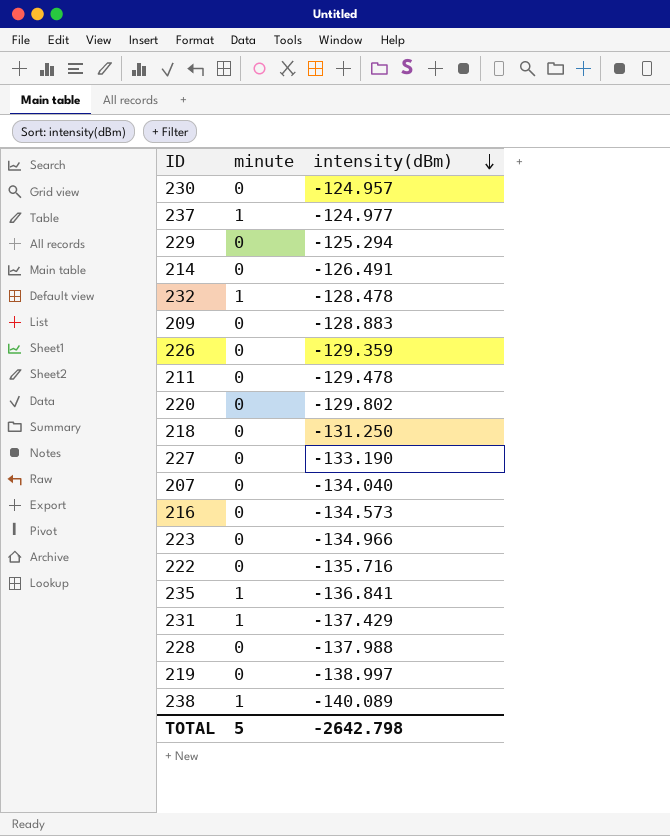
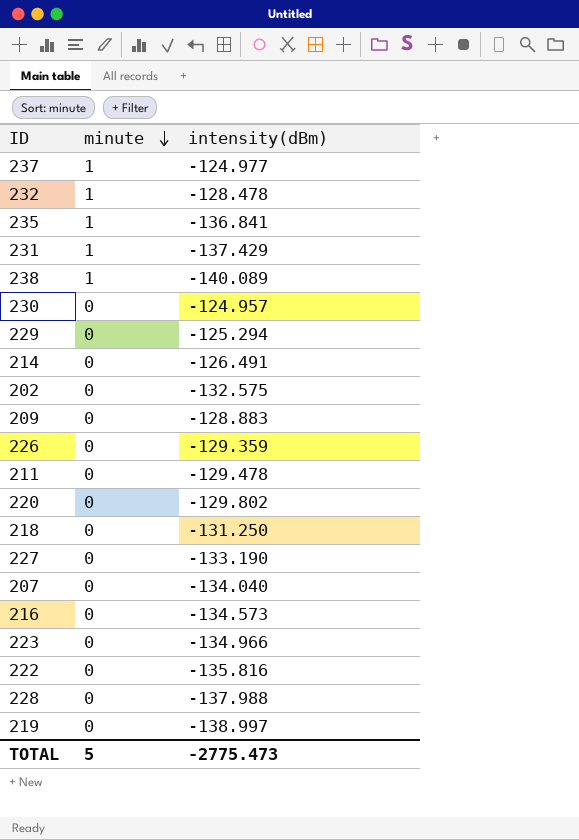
row order: intensity(dBm) descending -> minute descending
row 202: none -> 0 | -132.575
222 | intensity(dBm): -135.716 -> -135.816
TOTAL | intensity(dBm): -2642.798 -> -2775.473

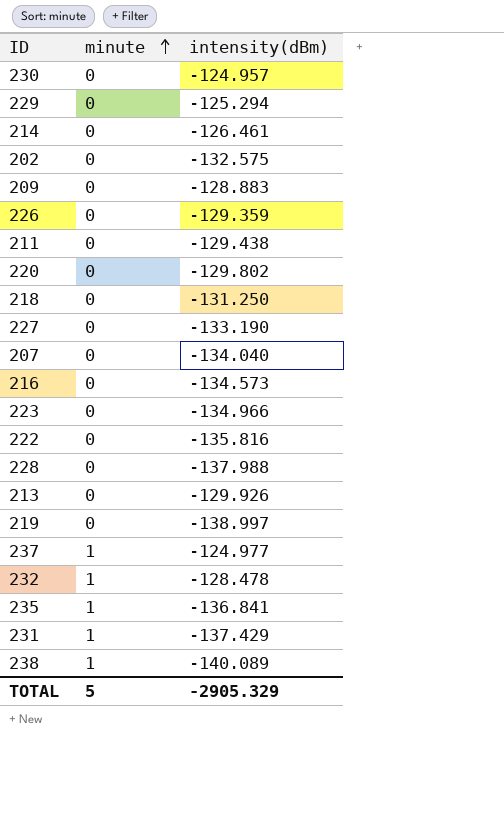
row order: minute descending -> minute ascending
214 | intensity(dBm): -126.491 -> -126.461
211 | intensity(dBm): -129.478 -> -129.438
row 213: none -> 0 | -129.926
TOTAL | intensity(dBm): -2775.473 -> -2905.329

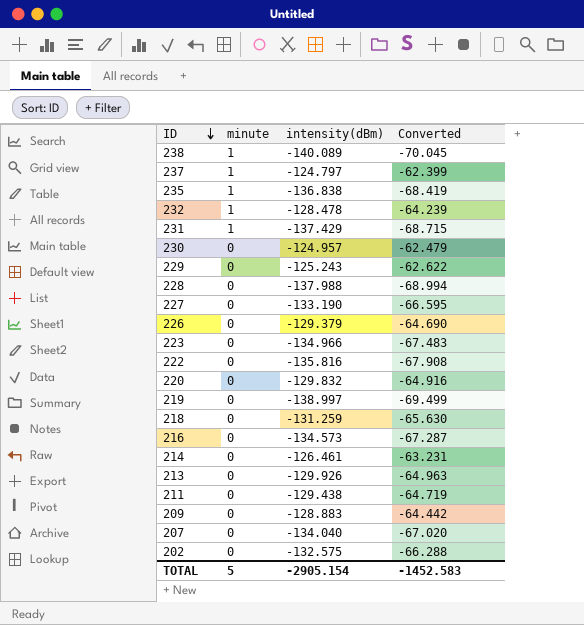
row order: minute ascending -> ID descending
column Converted | formula: none -> [intensity(dBm)] * 0.5
237 | intensity(dBm): -124.977 -> -124.797
235 | intensity(dBm): -136.841 -> -136.838
229 | intensity(dBm): -125.294 -> -125.243
226 | intensity(dBm): -129.359 -> -129.379
220 | intensity(dBm): -129.802 -> -129.832
218 | intensity(dBm): -131.250 -> -131.259
TOTAL | intensity(dBm): -2905.329 -> -2905.154

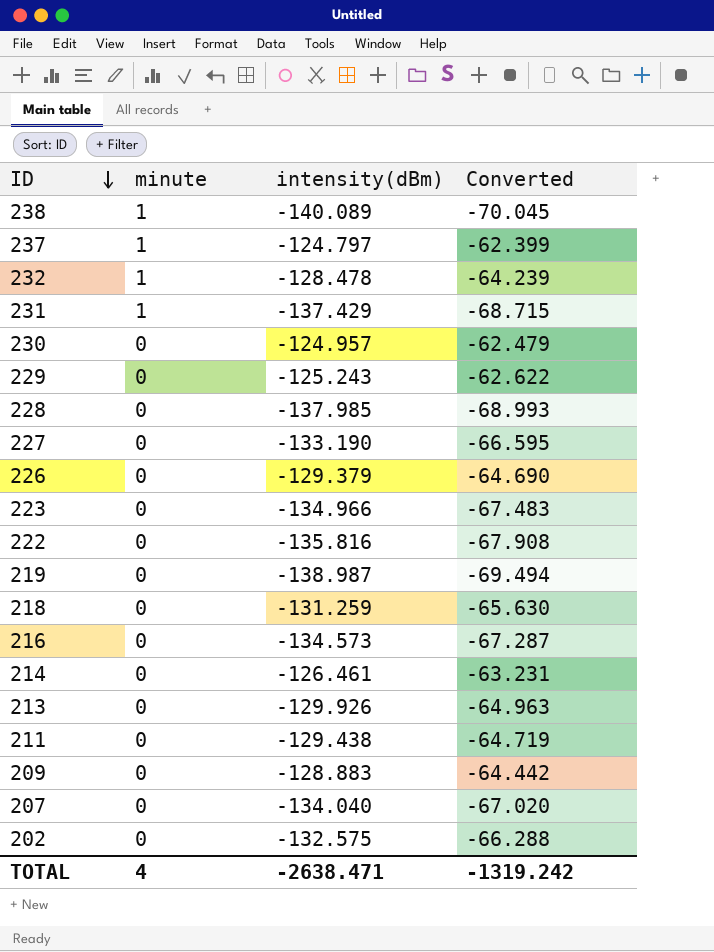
row 235: 1 | -136.838 | -68.419 -> none
row 220: 0 | -129.832 | -64.916 -> none
228 | intensity(dBm): -137.988 -> -137.985
228 | Converted: -68.994 -> -68.993
219 | intensity(dBm): -138.997 -> -138.987
219 | Converted: -69.499 -> -69.494
TOTAL | minute: 5 -> 4
TOTAL | intensity(dBm): -2905.154 -> -2638.471
TOTAL | Converted: -1452.583 -> -1319.242

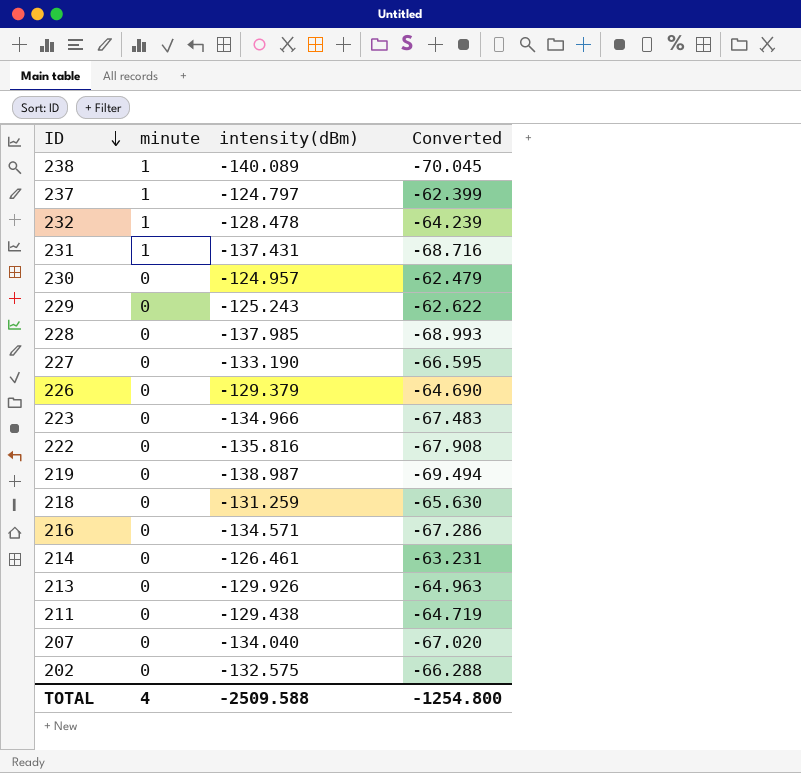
row 209: 0 | -128.883 | -64.442 -> none
231 | intensity(dBm): -137.429 -> -137.431
231 | Converted: -68.715 -> -68.716
216 | intensity(dBm): -134.573 -> -134.571
216 | Converted: -67.287 -> -67.286
TOTAL | intensity(dBm): -2638.471 -> -2509.588
TOTAL | Converted: -1319.242 -> -1254.800

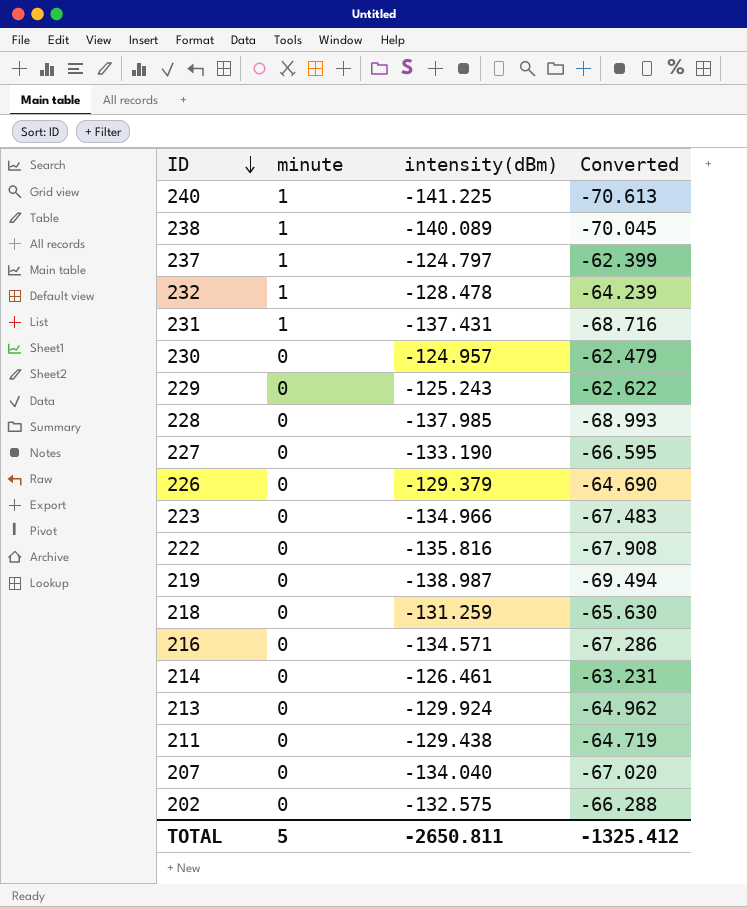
row 240: none -> 1 | -141.225 | -70.613
213 | intensity(dBm): -129.926 -> -129.924
213 | Converted: -64.963 -> -64.962
TOTAL | minute: 4 -> 5
TOTAL | intensity(dBm): -2509.588 -> -2650.811
TOTAL | Converted: -1254.800 -> -1325.412

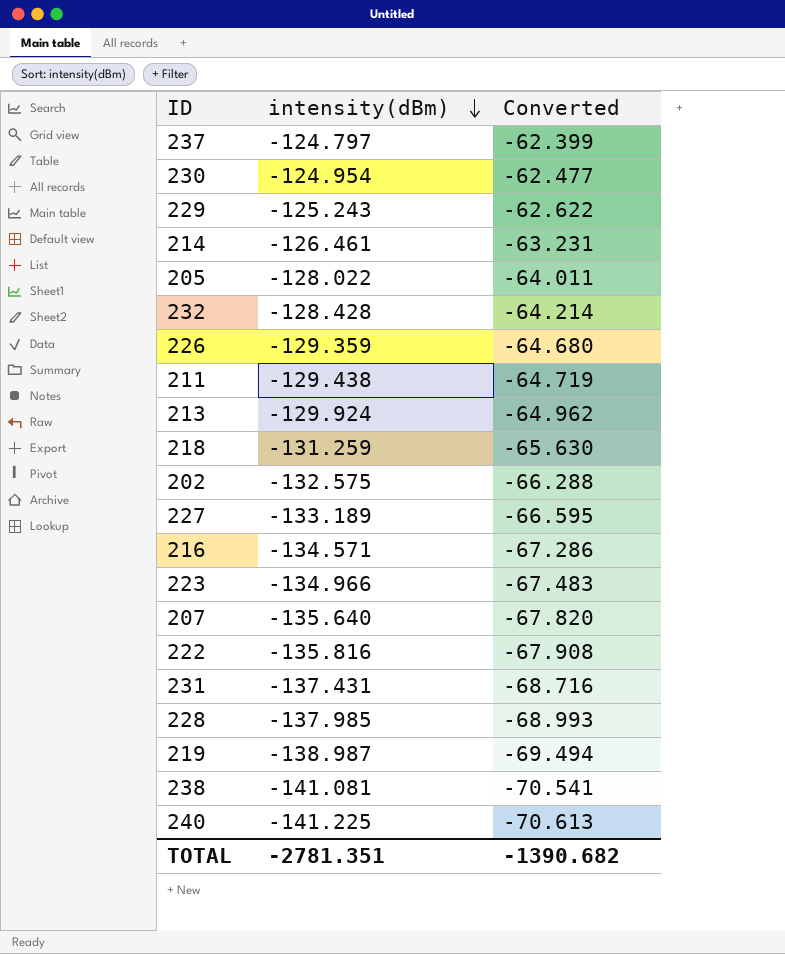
row order: ID descending -> intensity(dBm) descending
column minute | position: 2 -> none
230 | intensity(dBm): -124.957 -> -124.954
230 | Converted: -62.479 -> -62.477
row 205: none -> -128.022 | -64.011
232 | intensity(dBm): -128.478 -> -128.428
232 | Converted: -64.239 -> -64.214
226 | intensity(dBm): -129.379 -> -129.359
226 | Converted: -64.690 -> -64.680
227 | intensity(dBm): -133.190 -> -133.189
207 | intensity(dBm): -134.040 -> -135.640
207 | Converted: -67.020 -> -67.820
238 | intensity(dBm): -140.089 -> -141.081
238 | Converted: -70.045 -> -70.541
TOTAL | intensity(dBm): -2650.811 -> -2781.351
TOTAL | Converted: -1325.412 -> -1390.682

